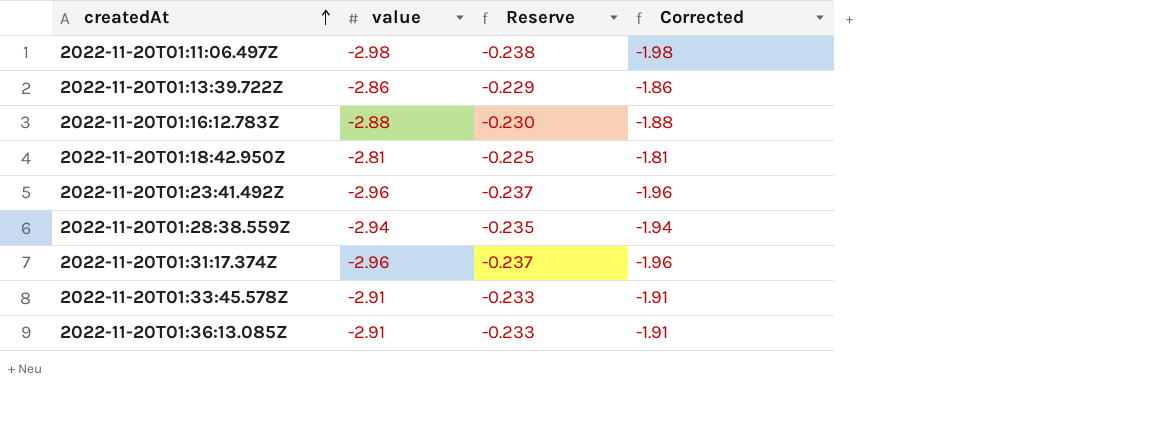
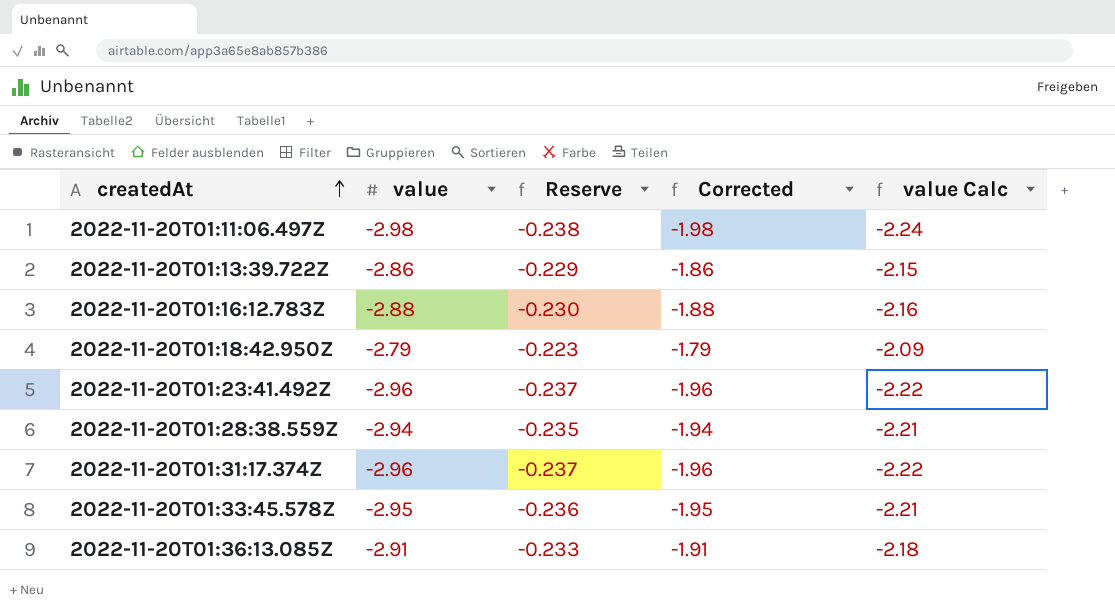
column value Calc | formula: none -> [value] * 0.75
2022-11-20T01:18:42.950Z | value: -2.81 -> -2.79
2022-11-20T01:18:42.950Z | Reserve: -0.225 -> -0.223
2022-11-20T01:18:42.950Z | Corrected: -1.81 -> -1.79
2022-11-20T01:33:45.578Z | value: -2.91 -> -2.95
2022-11-20T01:33:45.578Z | Reserve: -0.233 -> -0.236
2022-11-20T01:33:45.578Z | Corrected: -1.91 -> -1.95

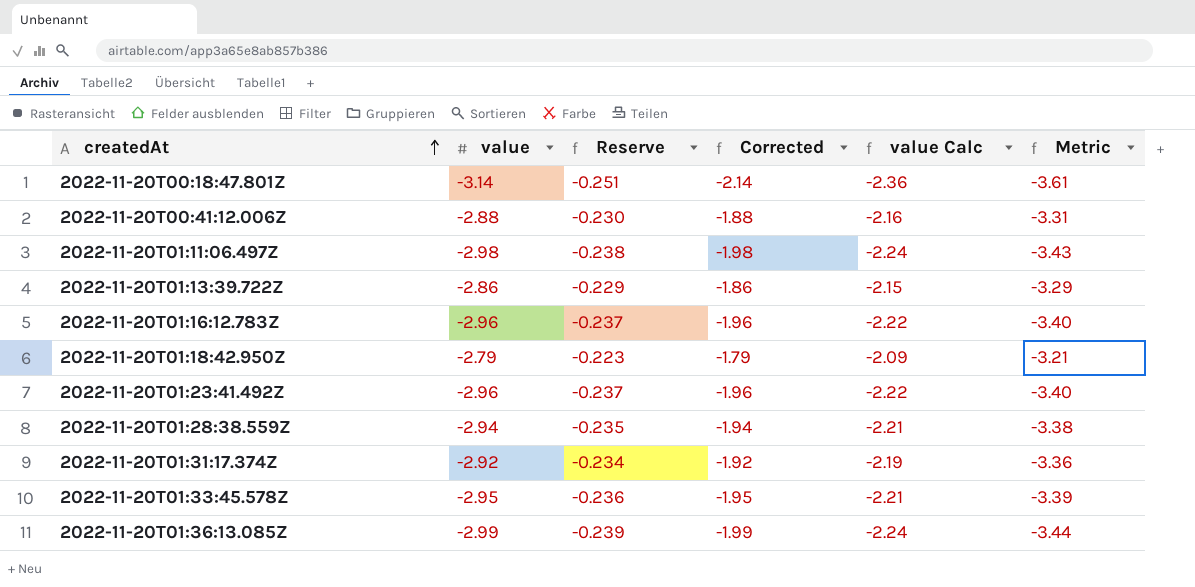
column Metric | formula: none -> [value] * 1.15
row 2022-11-20T00:18:47.801Z: none -> -3.14 | -0.251 | -2.14 | -2.36 | -3.61
row 2022-11-20T00:41:12.006Z: none -> -2.88 | -0.230 | -1.88 | -2.16 | -3.31
2022-11-20T01:16:12.783Z | value: -2.88 -> -2.96
2022-11-20T01:16:12.783Z | Reserve: -0.230 -> -0.237
2022-11-20T01:16:12.783Z | Corrected: -1.88 -> -1.96
2022-11-20T01:16:12.783Z | value Calc: -2.16 -> -2.22
2022-11-20T01:31:17.374Z | value: -2.96 -> -2.92
2022-11-20T01:31:17.374Z | Reserve: -0.237 -> -0.234
2022-11-20T01:31:17.374Z | Corrected: -1.96 -> -1.92
2022-11-20T01:31:17.374Z | value Calc: -2.22 -> -2.19
2022-11-20T01:36:13.085Z | value: -2.91 -> -2.99
2022-11-20T01:36:13.085Z | Reserve: -0.233 -> -0.239
2022-11-20T01:36:13.085Z | Corrected: -1.91 -> -1.99
2022-11-20T01:36:13.085Z | value Calc: -2.18 -> -2.24

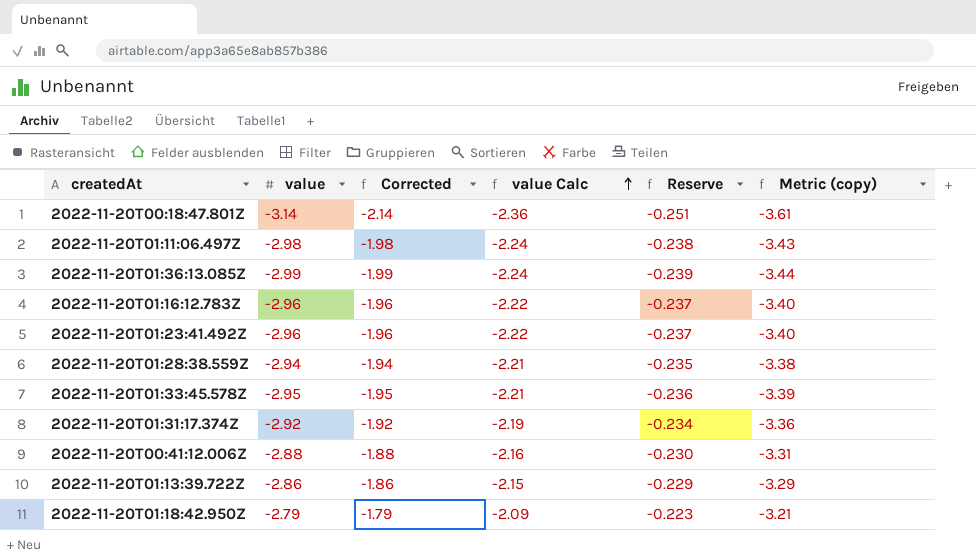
row order: createdAt ascending -> value Calc ascending
column Reserve | position: 3 -> 5
column name: Metric -> Metric (copy)

